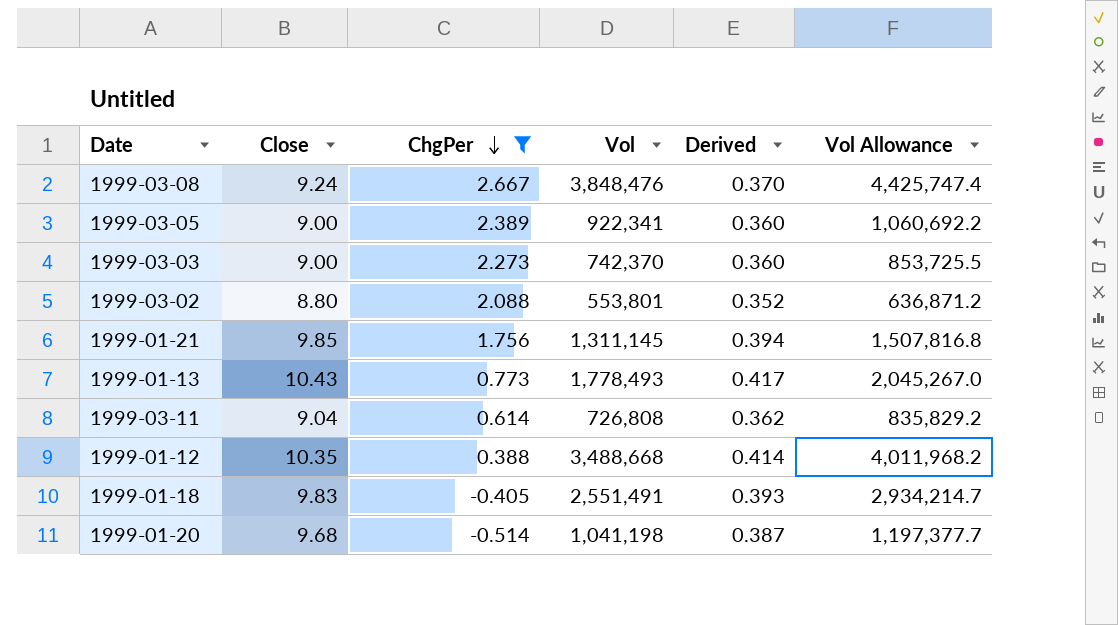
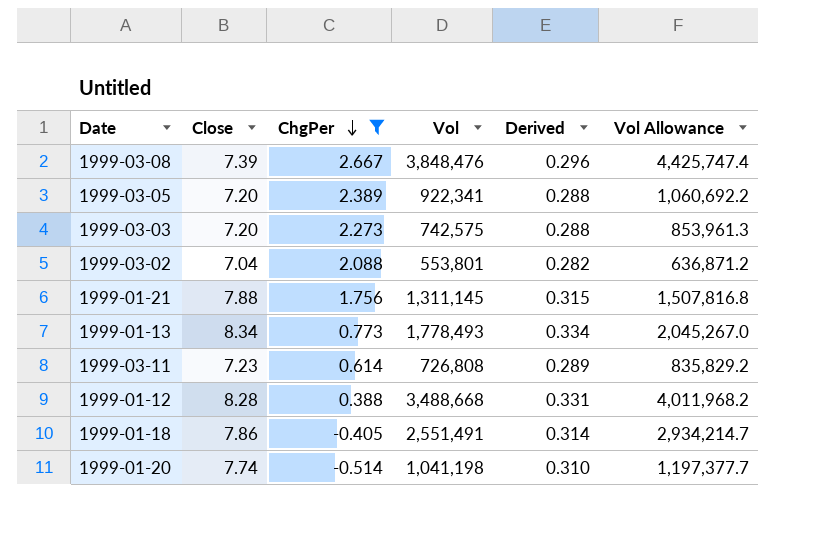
1999-03-08 | Close: 9.24 -> 7.39
1999-03-08 | Derived: 0.370 -> 0.296
1999-03-05 | Close: 9.00 -> 7.20
1999-03-05 | Derived: 0.360 -> 0.288
1999-03-03 | Close: 9.00 -> 7.20
1999-03-03 | Vol: 742,370 -> 742,575
1999-03-03 | Derived: 0.360 -> 0.288
1999-03-03 | Vol Allowance: 853,725.5 -> 853,961.3
1999-03-02 | Close: 8.80 -> 7.04
1999-03-02 | Derived: 0.352 -> 0.282
1999-01-21 | Close: 9.85 -> 7.88
1999-01-21 | Derived: 0.394 -> 0.315
1999-01-13 | Close: 10.43 -> 8.34
1999-01-13 | Derived: 0.417 -> 0.334
1999-03-11 | Close: 9.04 -> 7.23
1999-03-11 | Derived: 0.362 -> 0.289
1999-01-12 | Close: 10.35 -> 8.28
1999-01-12 | Derived: 0.414 -> 0.331
1999-01-18 | Close: 9.83 -> 7.86
1999-01-18 | Derived: 0.393 -> 0.314
1999-01-20 | Close: 9.68 -> 7.74
1999-01-20 | Derived: 0.387 -> 0.310

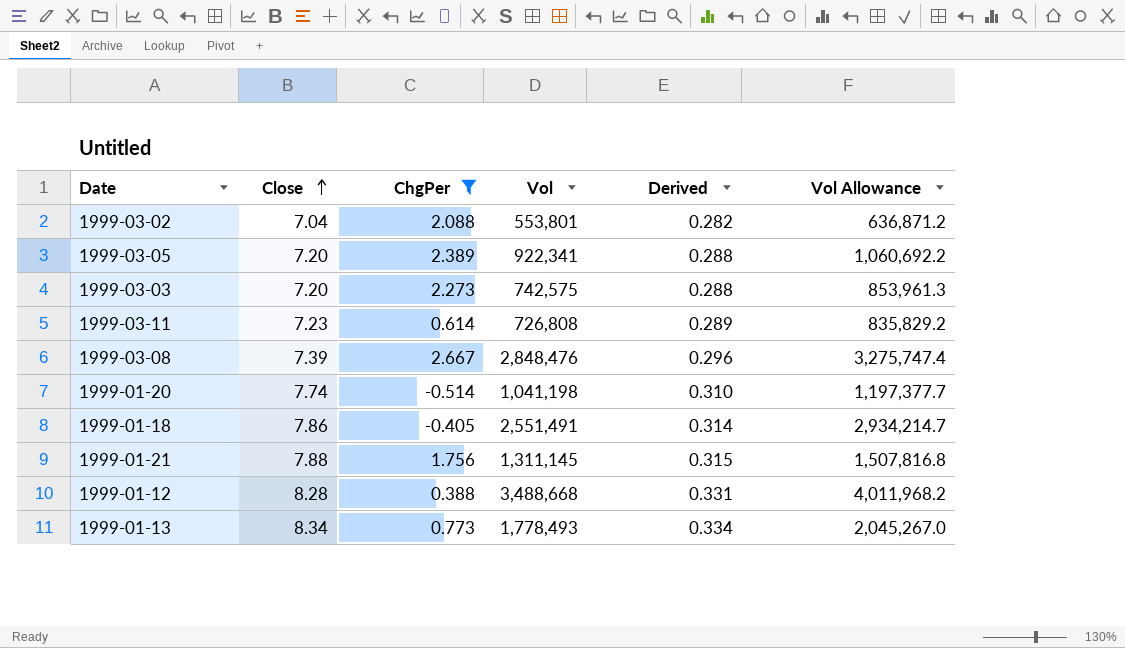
row order: ChgPer descending -> Close ascending
1999-03-08 | Vol: 3,848,476 -> 2,848,476
1999-03-08 | Vol Allowance: 4,425,747.4 -> 3,275,747.4

